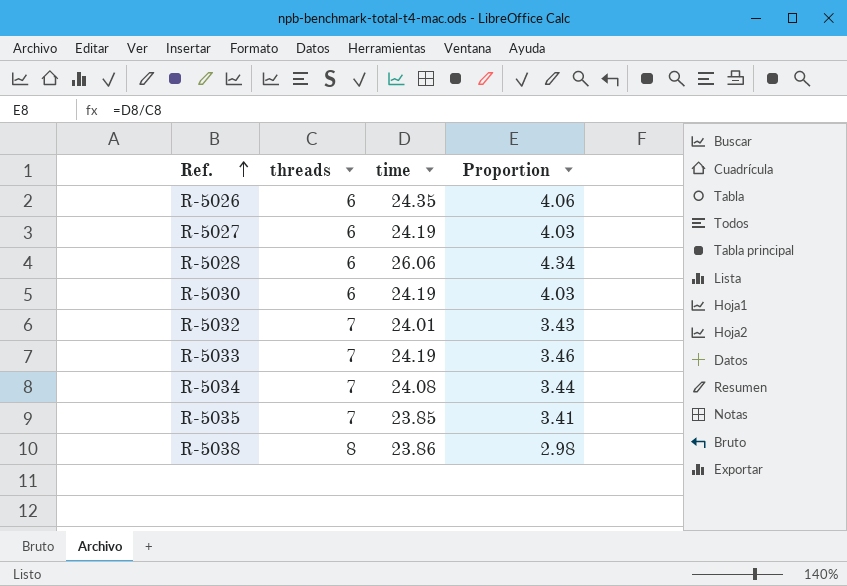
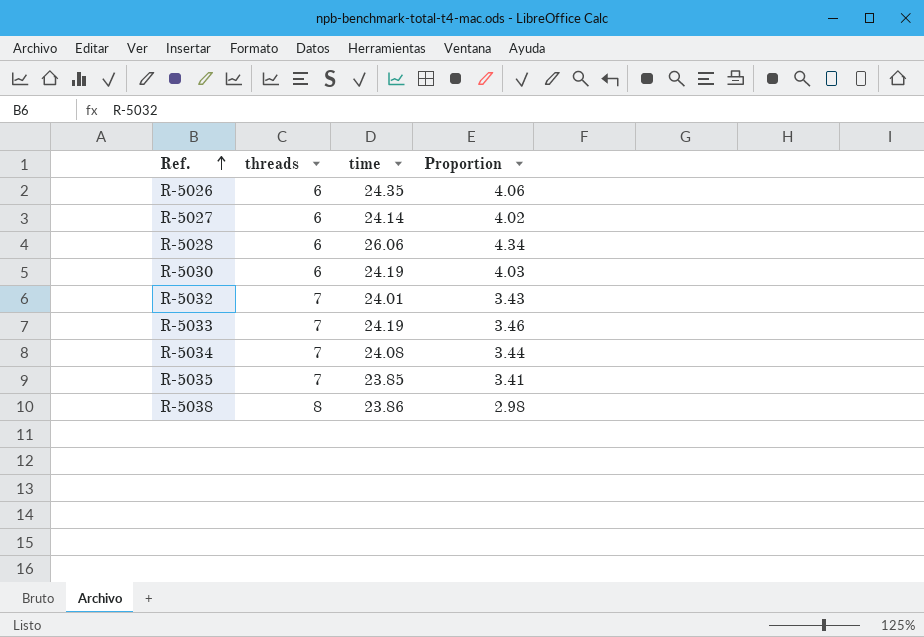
R-5027 | time: 24.19 -> 24.14
R-5027 | Proportion: 4.03 -> 4.02

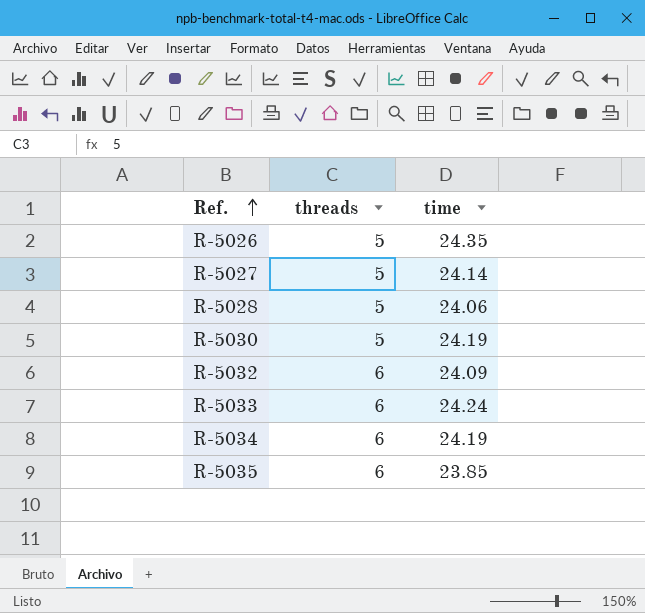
column Proportion | formula: [time] / [threads] -> none
row R-5038: 8 | 23.86 | 2.98 -> none
R-5026 | threads: 6 -> 5
R-5027 | threads: 6 -> 5
R-5028 | threads: 6 -> 5
R-5028 | time: 26.06 -> 24.06
R-5030 | threads: 6 -> 5
R-5032 | threads: 7 -> 6
R-5032 | time: 24.01 -> 24.09
R-5033 | threads: 7 -> 6
R-5033 | time: 24.19 -> 24.24
R-5034 | threads: 7 -> 6
R-5034 | time: 24.08 -> 24.19
R-5035 | threads: 7 -> 6

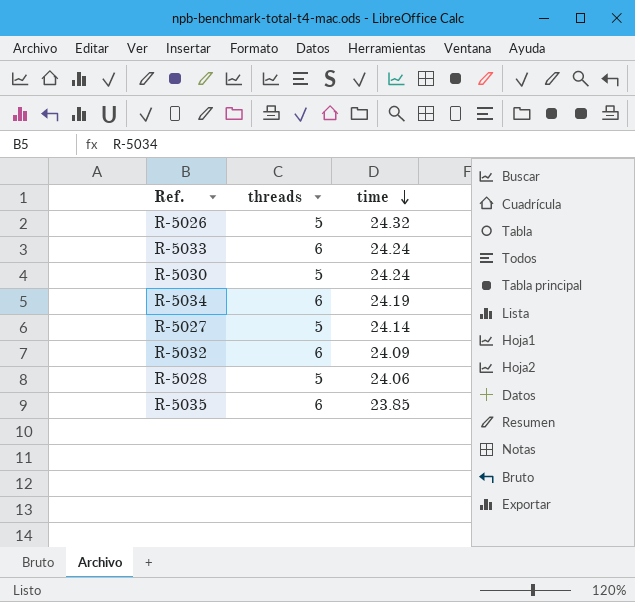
row order: Ref. ascending -> time descending
R-5026 | time: 24.35 -> 24.32
R-5030 | time: 24.19 -> 24.24

